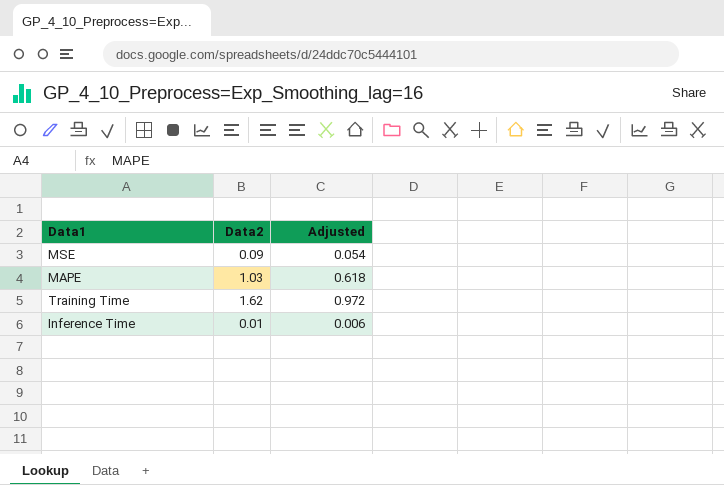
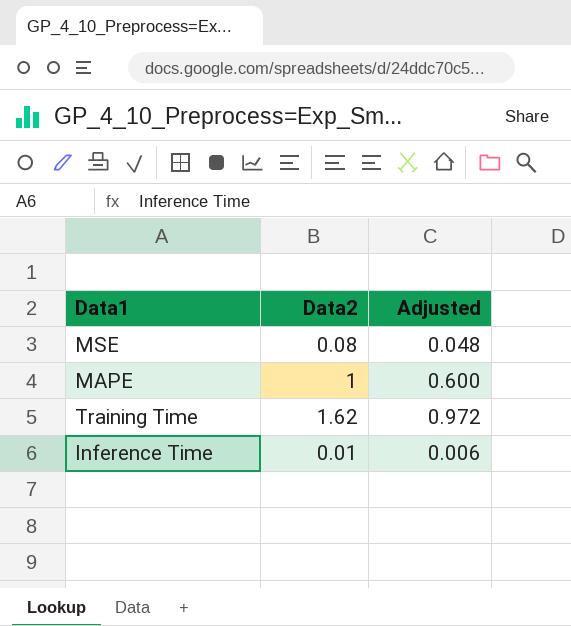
MSE | Data2: 0.09 -> 0.08
MSE | Adjusted: 0.054 -> 0.048
MAPE | Data2: 1.03 -> 1
MAPE | Adjusted: 0.618 -> 0.600

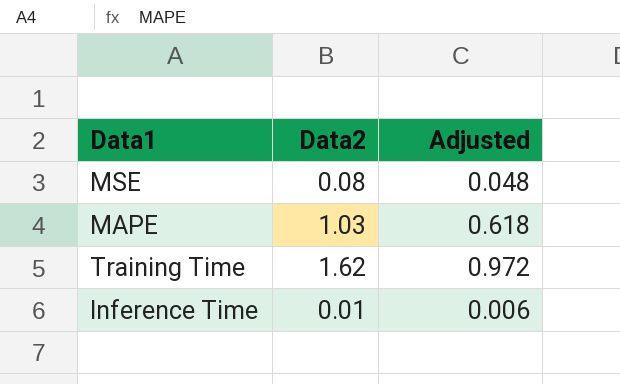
MAPE | Data2: 1 -> 1.03
MAPE | Adjusted: 0.600 -> 0.618

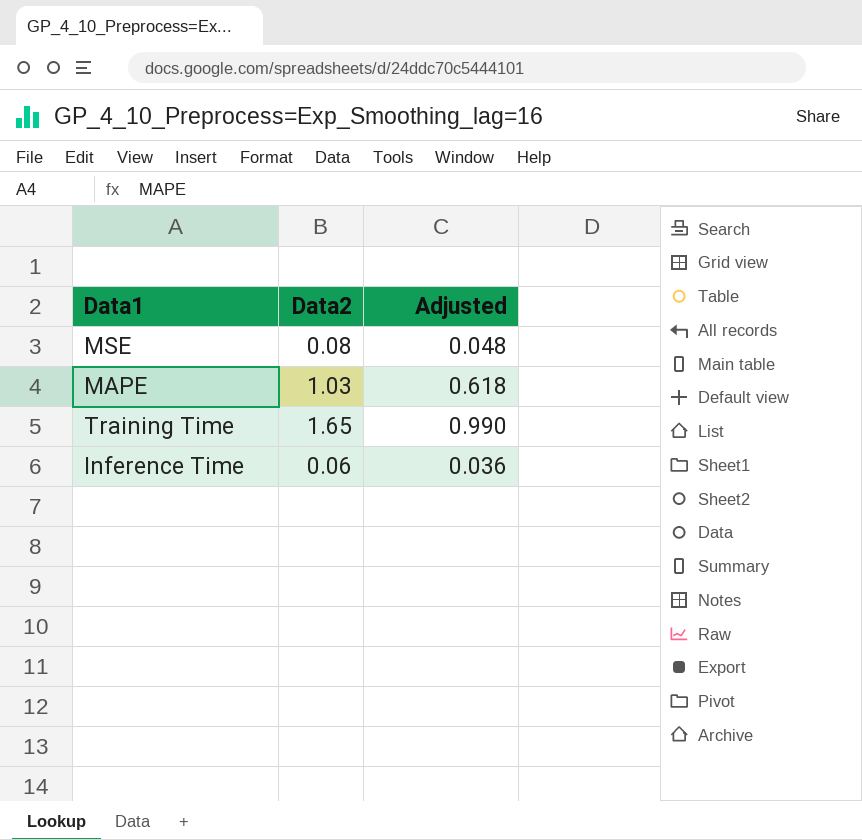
Training Time | Data2: 1.62 -> 1.65
Training Time | Adjusted: 0.972 -> 0.990
Inference Time | Data2: 0.01 -> 0.06
Inference Time | Adjusted: 0.006 -> 0.036

